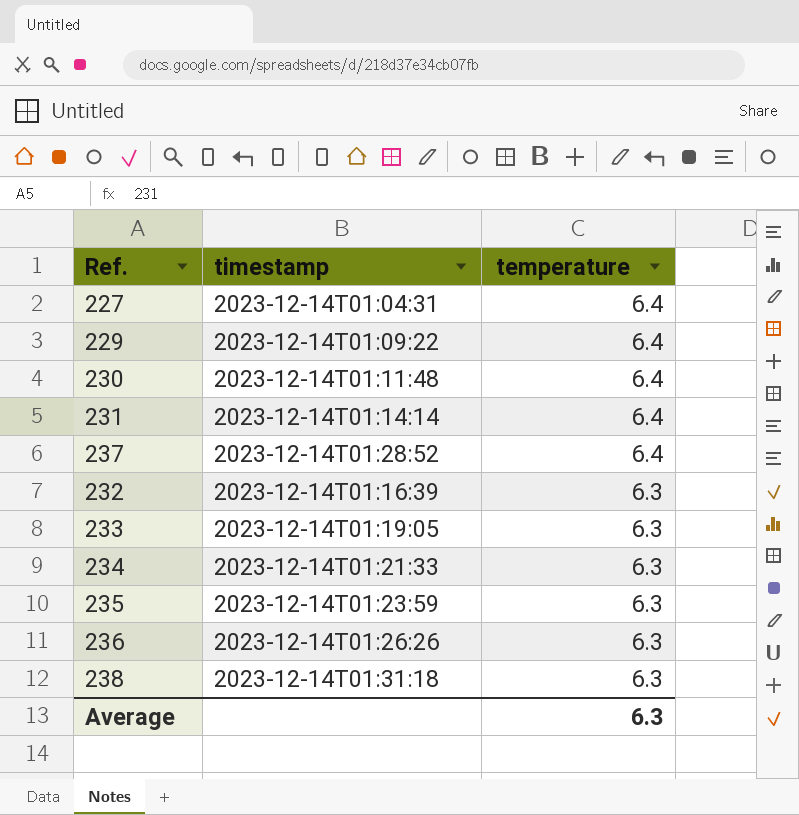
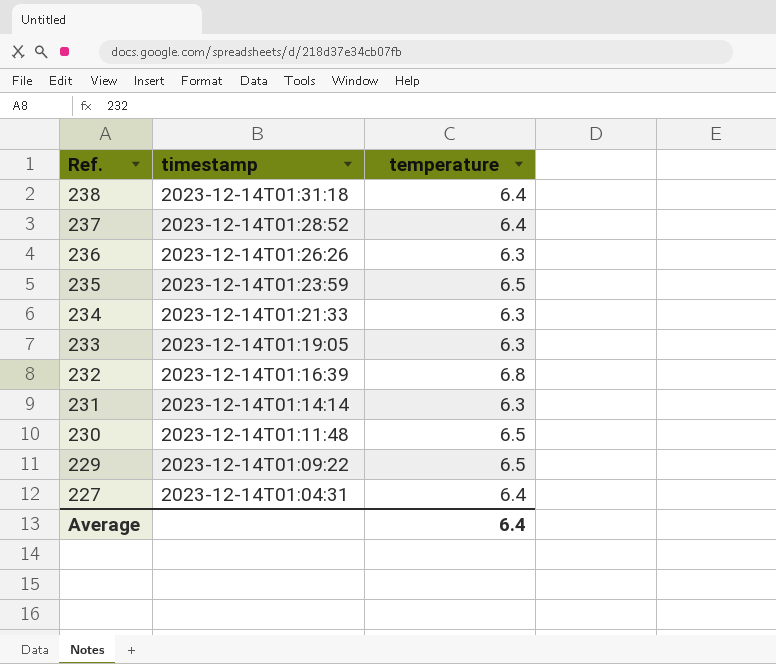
row order: temperature descending -> Ref. descending
238 | temperature: 6.3 -> 6.4
235 | temperature: 6.3 -> 6.5
232 | temperature: 6.3 -> 6.8
231 | temperature: 6.4 -> 6.3
230 | temperature: 6.4 -> 6.5
229 | temperature: 6.4 -> 6.5
Average | temperature: 6.3 -> 6.4

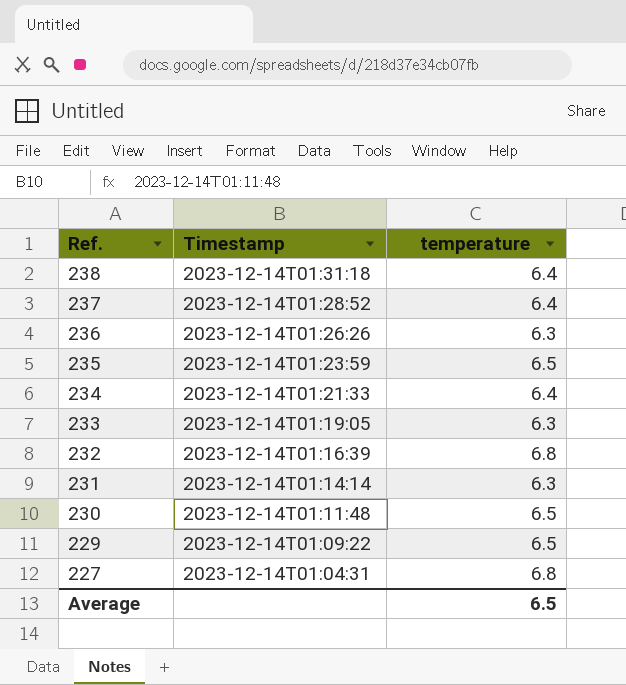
column name: timestamp -> Timestamp
234 | temperature: 6.3 -> 6.4
227 | temperature: 6.4 -> 6.8
Average | temperature: 6.4 -> 6.5

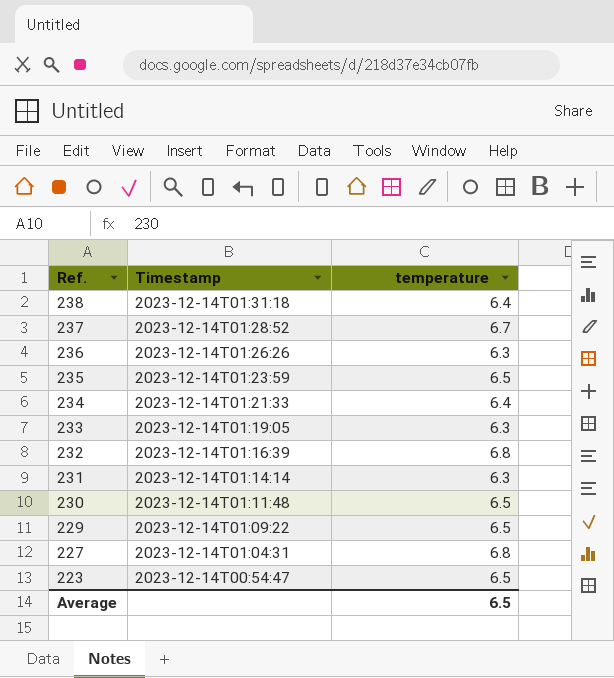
237 | temperature: 6.4 -> 6.7
row 223: none -> 2023-12-14T00:54:47 | 6.5

